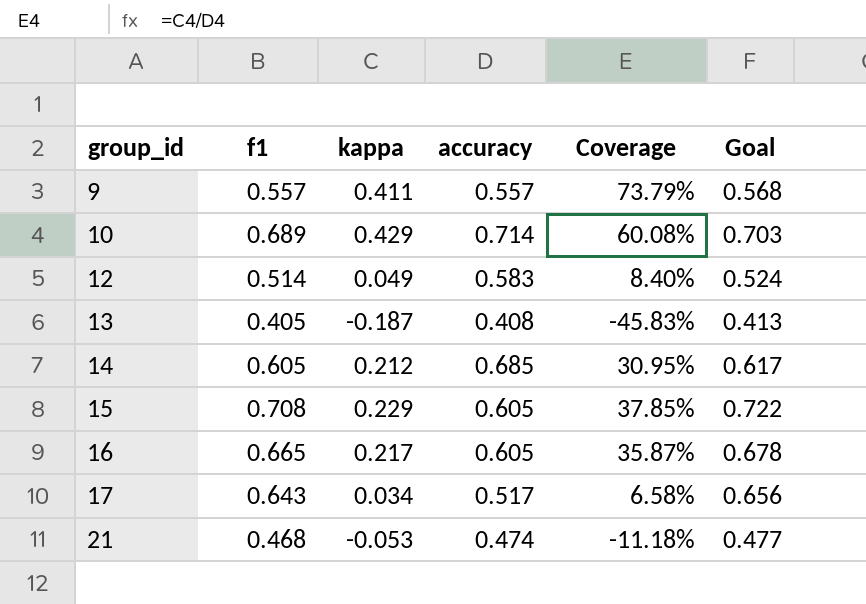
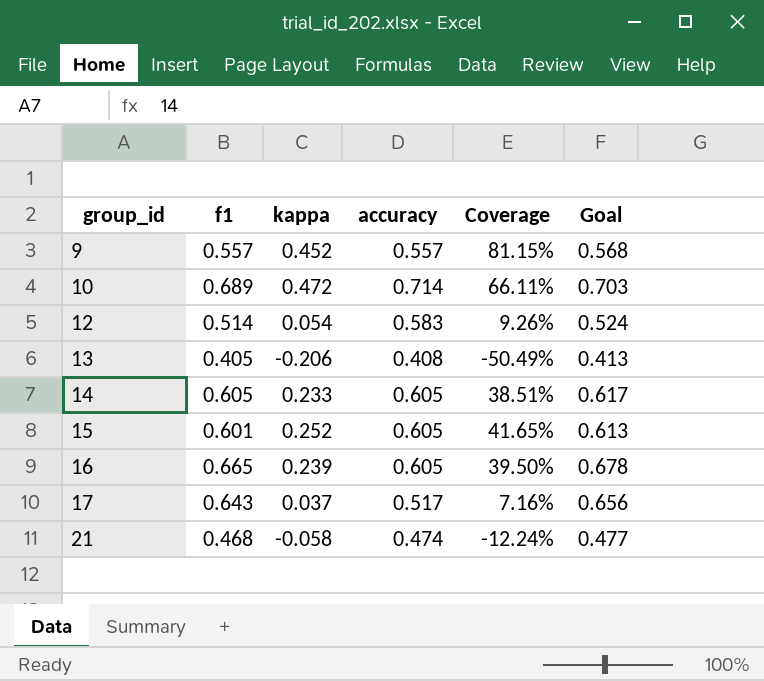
9 | kappa: 0.411 -> 0.452
9 | Coverage: 73.79% -> 81.15%
10 | kappa: 0.429 -> 0.472
10 | Coverage: 60.08% -> 66.11%
12 | kappa: 0.049 -> 0.054
12 | Coverage: 8.40% -> 9.26%
13 | kappa: -0.187 -> -0.206
13 | Coverage: -45.83% -> -50.49%
14 | kappa: 0.212 -> 0.233
14 | accuracy: 0.685 -> 0.605
14 | Coverage: 30.95% -> 38.51%
15 | f1: 0.708 -> 0.601
15 | kappa: 0.229 -> 0.252
15 | Coverage: 37.85% -> 41.65%
15 | Goal: 0.722 -> 0.613
16 | kappa: 0.217 -> 0.239
16 | Coverage: 35.87% -> 39.50%
17 | kappa: 0.034 -> 0.037
17 | Coverage: 6.58% -> 7.16%
21 | kappa: -0.053 -> -0.058
21 | Coverage: -11.18% -> -12.24%

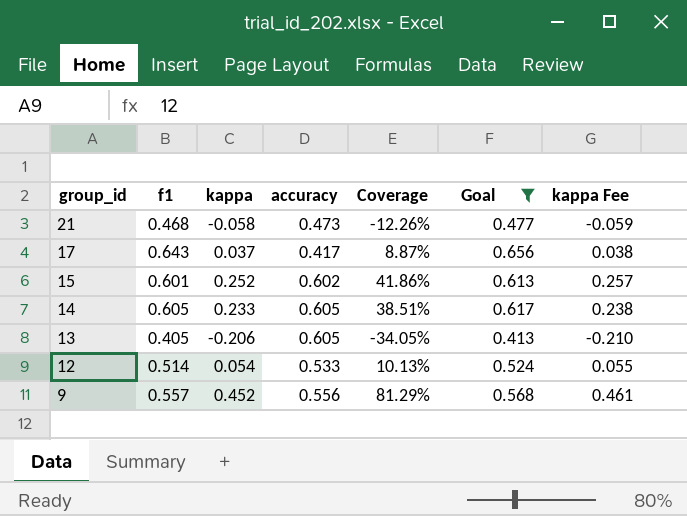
filter: none -> Goal <= 0.656
row order: group_id ascending -> group_id descending
column kappa Fee | formula: none -> [kappa] * 1.02
21 | accuracy: 0.474 -> 0.473
21 | Coverage: -12.24% -> -12.26%
17 | accuracy: 0.517 -> 0.417
17 | Coverage: 7.16% -> 8.87%
15 | accuracy: 0.605 -> 0.602
15 | Coverage: 41.65% -> 41.86%
13 | accuracy: 0.408 -> 0.605
13 | Coverage: -50.49% -> -34.05%
12 | accuracy: 0.583 -> 0.533
12 | Coverage: 9.26% -> 10.13%
9 | accuracy: 0.557 -> 0.556
9 | Coverage: 81.15% -> 81.29%

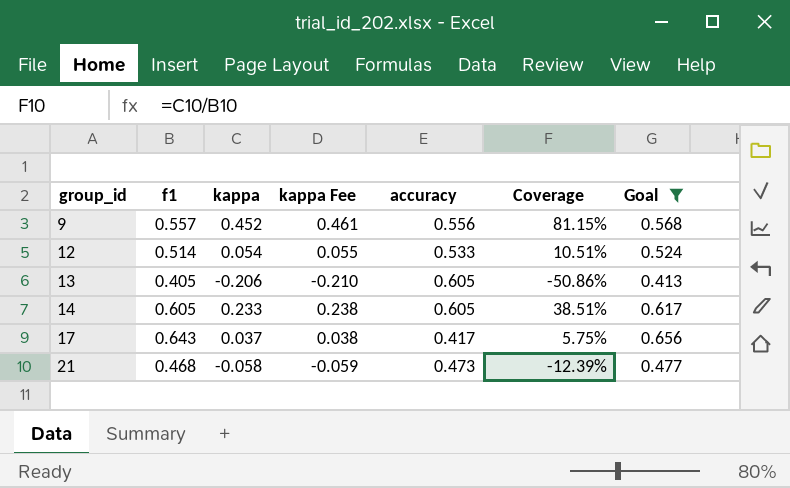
row order: group_id descending -> group_id ascending
column kappa Fee | position: 7 -> 4
column Coverage | formula: [kappa] / [accuracy] -> [kappa] / [f1]
row 15: 0.601 | 0.252 | 0.602 | 41.86% | 0.613 | 0.257 -> none

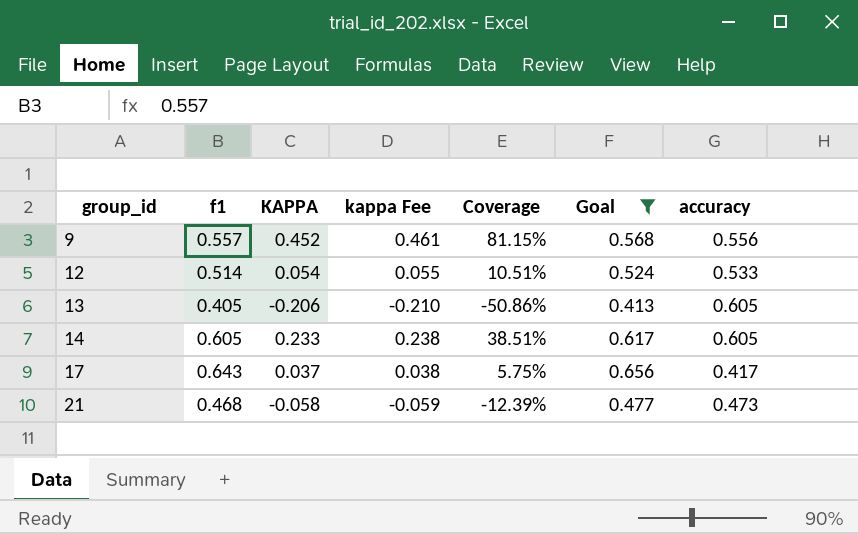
column name: kappa -> KAPPA
column accuracy | position: 5 -> 7

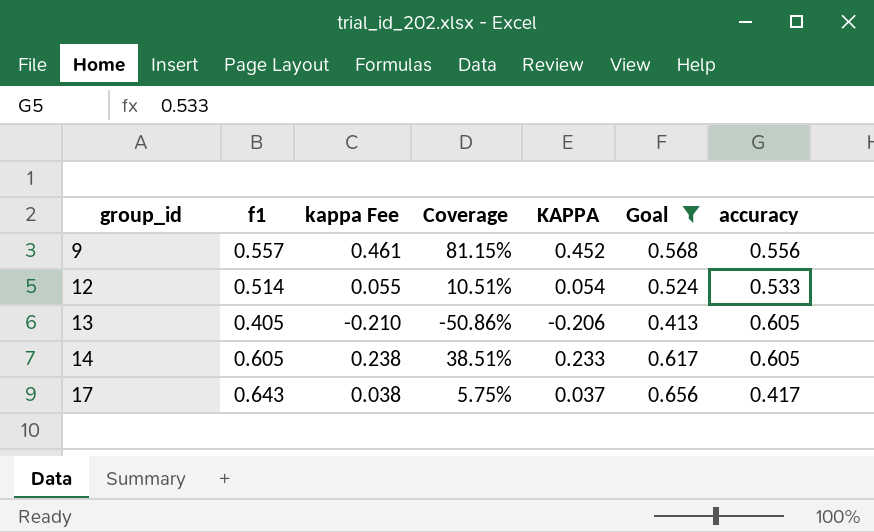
column KAPPA | position: 3 -> 5
row 21: 0.468 | -0.058 | -0.059 | -12.39% | 0.477 | 0.473 -> none

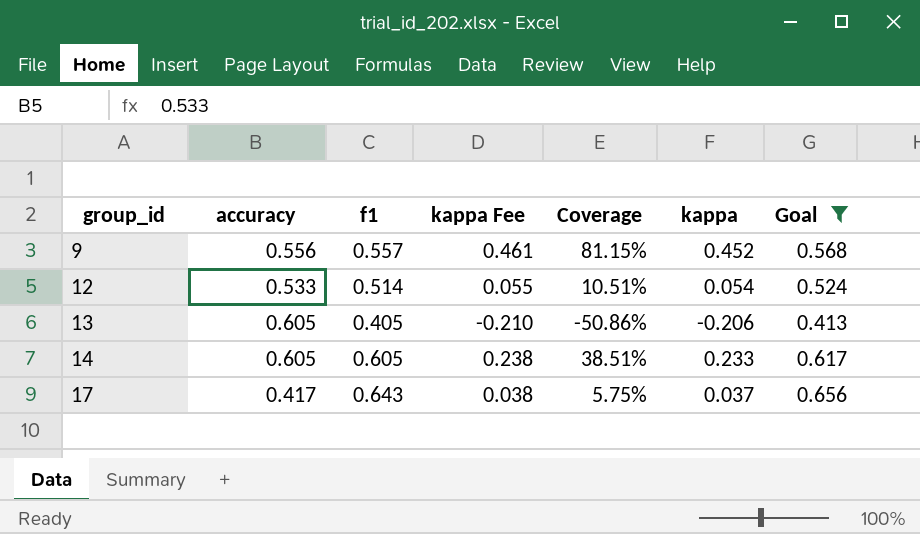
column accuracy | position: 7 -> 2
column name: KAPPA -> kappa

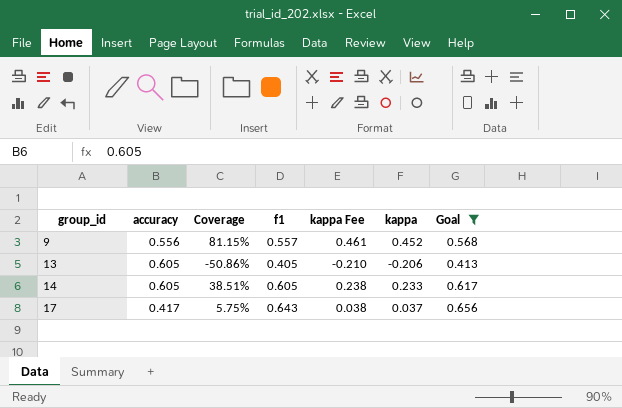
column Coverage | position: 5 -> 3
row 12: 0.533 | 0.514 | 0.055 | 10.51% | 0.054 | 0.524 -> none

